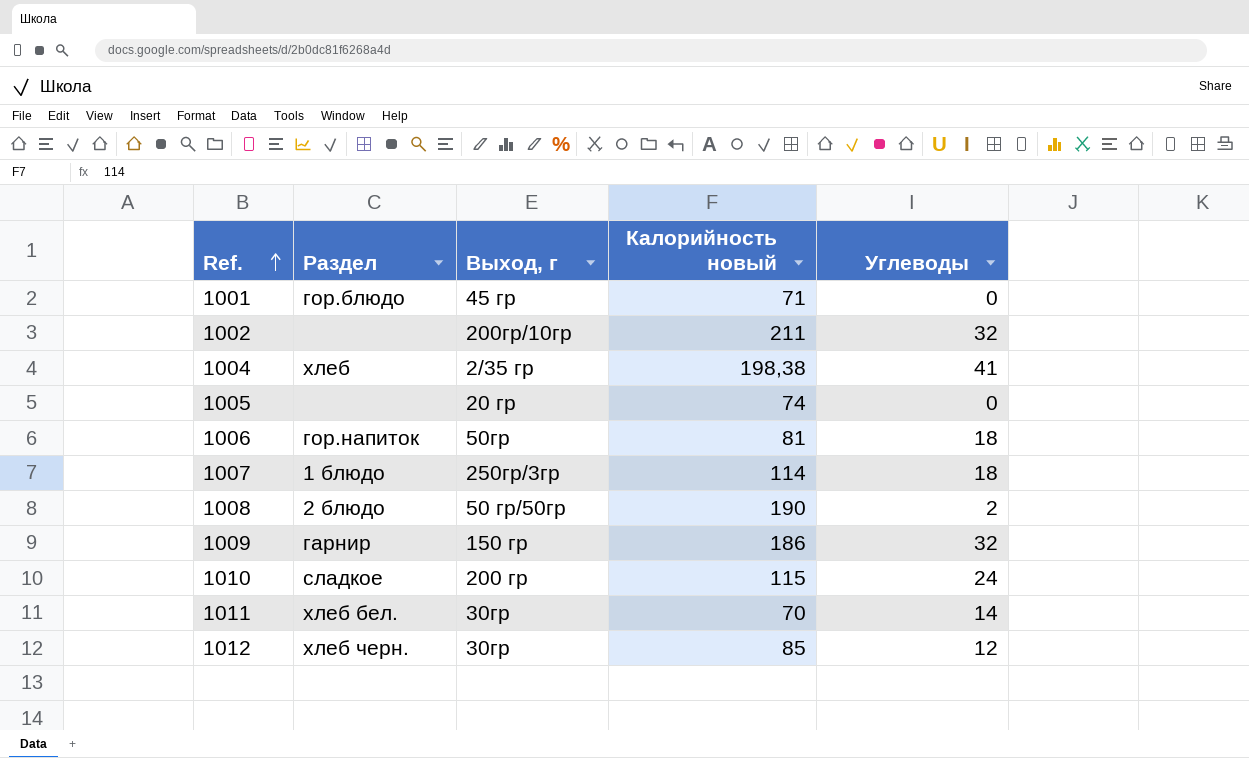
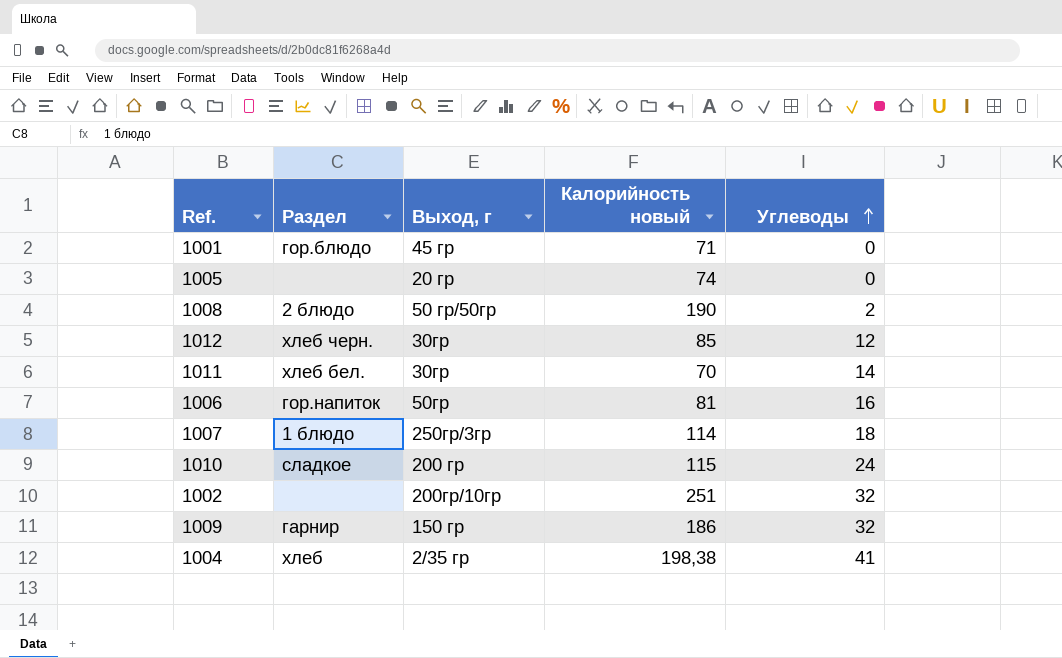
row order: Ref. ascending -> Углеводы ascending
1006 | Углеводы: 18 -> 16
1002 | Калорийность новый: 211 -> 251

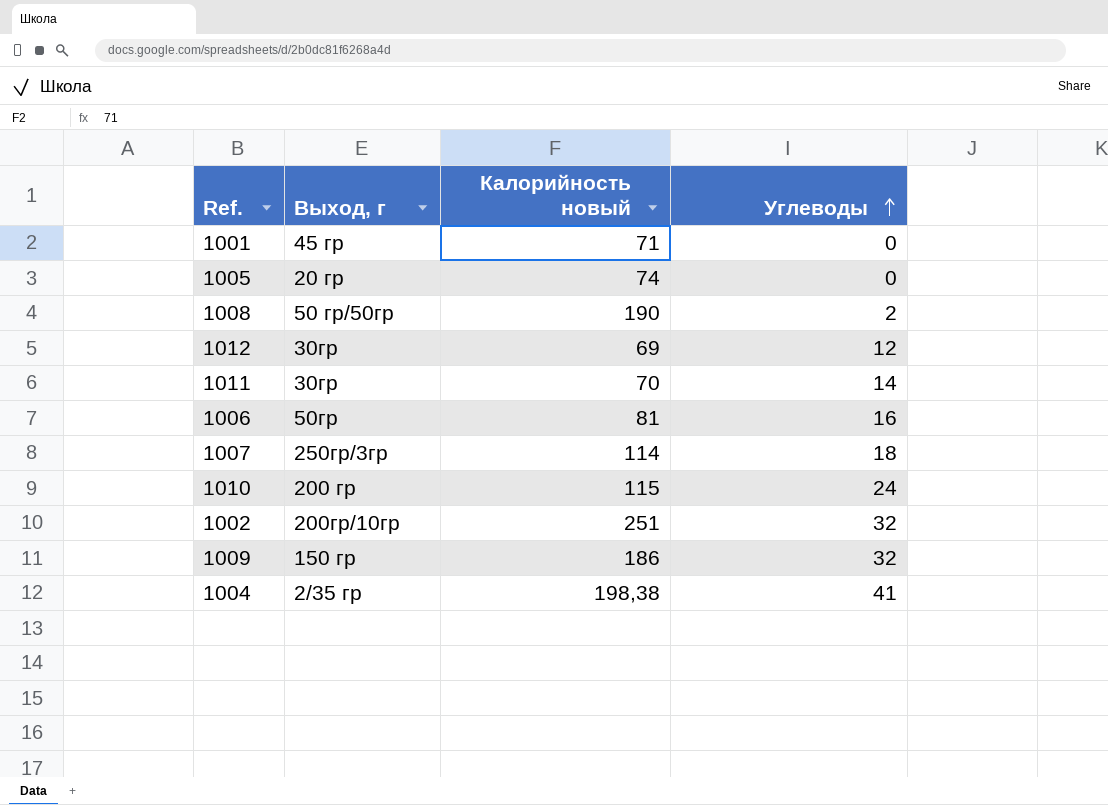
column Раздел | position: 2 -> none
1012 | Калорийность новый: 85 -> 69

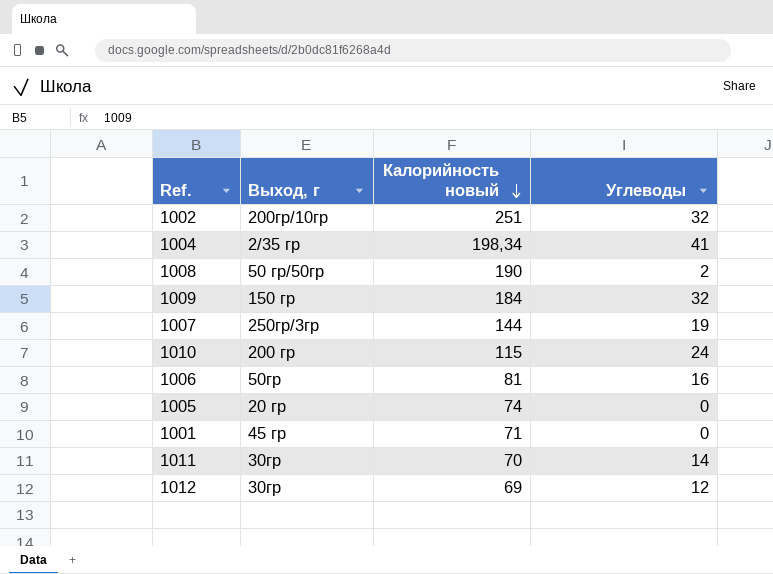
row order: Углеводы ascending -> Калорийность новый descending
1004 | Калорийность новый: 198,38 -> 198,34
1009 | Калорийность новый: 186 -> 184
1007 | Калорийность новый: 114 -> 144
1007 | Углеводы: 18 -> 19

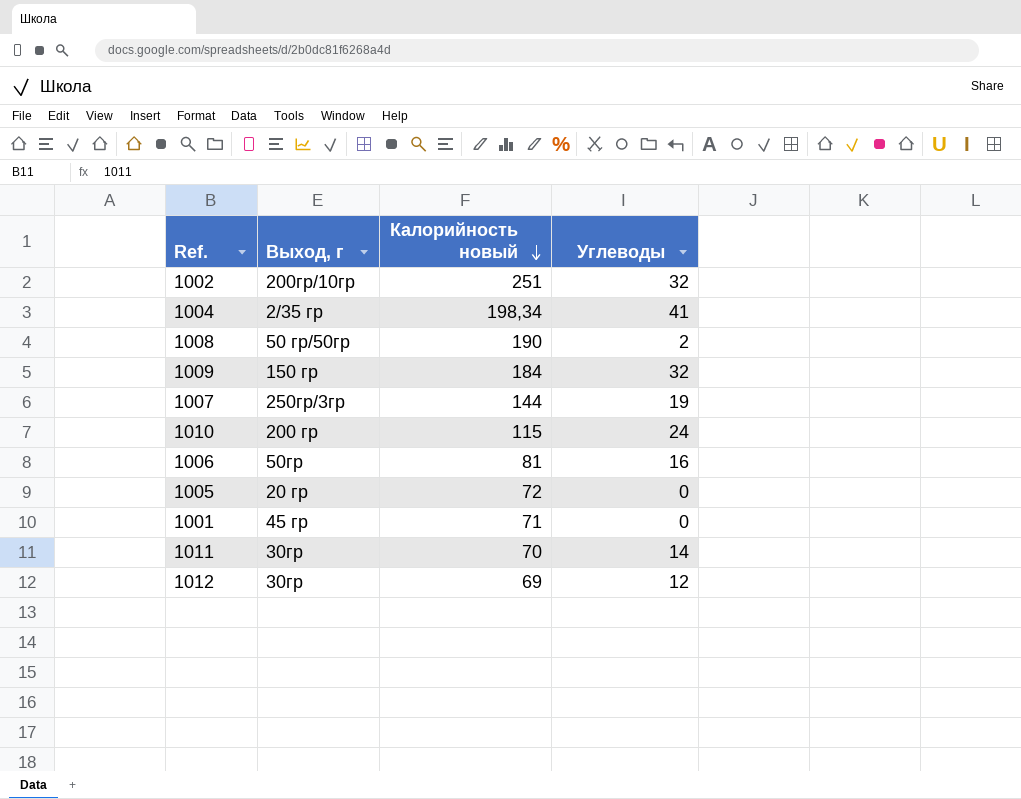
1005 | Калорийность новый: 74 -> 72

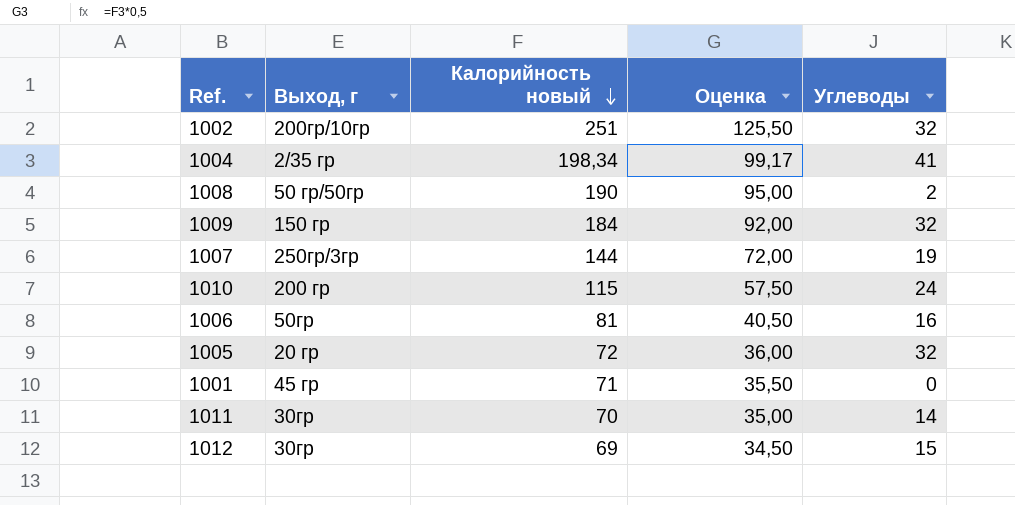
column Оценка | formula: none -> [Калорийность новый] * 0,5
1005 | Углеводы: 0 -> 32
1012 | Углеводы: 12 -> 15

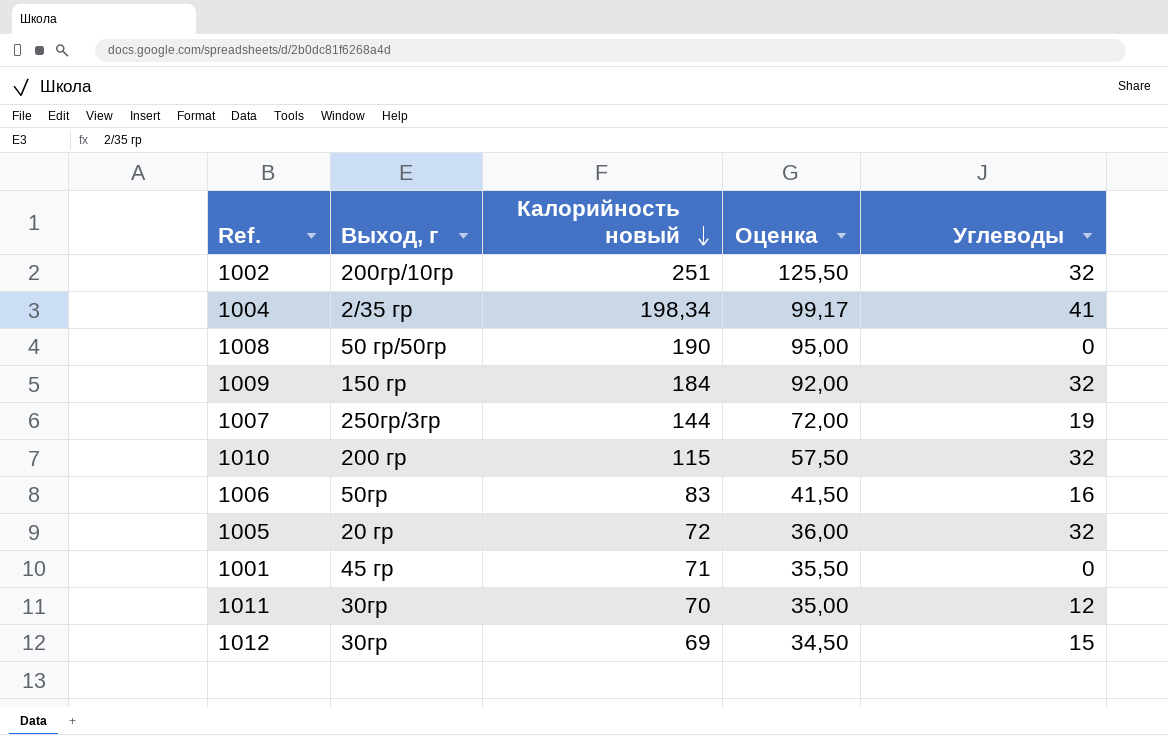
1008 | Углеводы: 2 -> 0
1010 | Углеводы: 24 -> 32
1006 | Калорийность новый: 81 -> 83
1006 | Оценка: 40,50 -> 41,50
1011 | Углеводы: 14 -> 12

